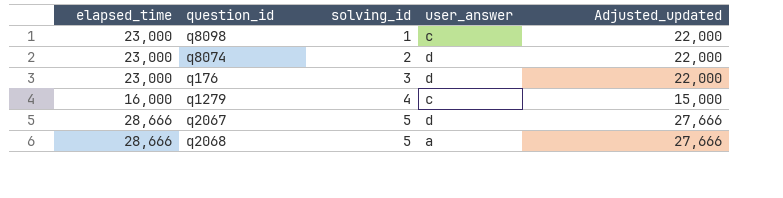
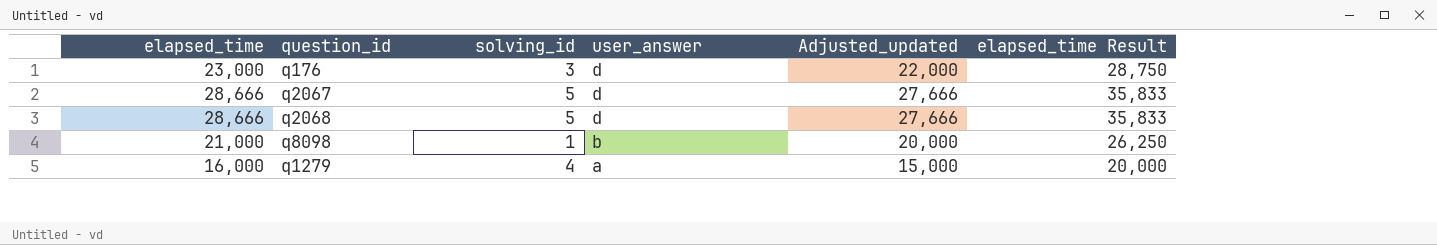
row order: solving_id ascending -> user_answer descending
column elapsed_time Result | formula: none -> [elapsed_time] * 1.25
row q8074: 23,000 | 2 | d | 22,000 -> none
q2068 | user_answer: a -> d
q8098 | elapsed_time: 23,000 -> 21,000
q8098 | user_answer: c -> b
q8098 | Adjusted_updated: 22,000 -> 20,000
q1279 | user_answer: c -> a

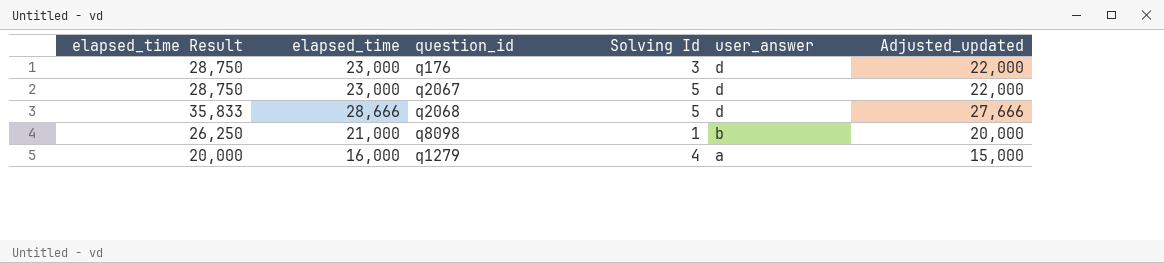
column elapsed_time Result | position: 6 -> 1
column name: solving_id -> Solving Id
q2067 | elapsed_time Result: 35,833 -> 28,750
q2067 | elapsed_time: 28,666 -> 23,000
q2067 | Adjusted_updated: 27,666 -> 22,000

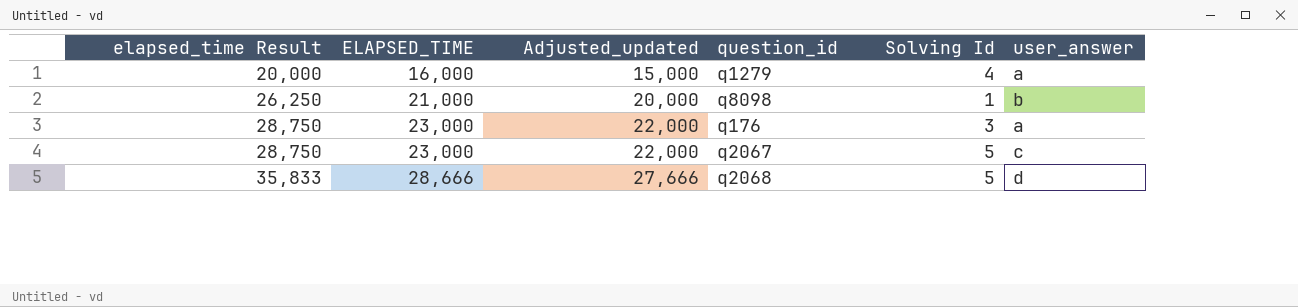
row order: user_answer descending -> elapsed_time Result ascending
column name: elapsed_time -> ELAPSED_TIME
column Adjusted_updated | position: 6 -> 3
q176 | user_answer: d -> a
q2067 | user_answer: d -> c

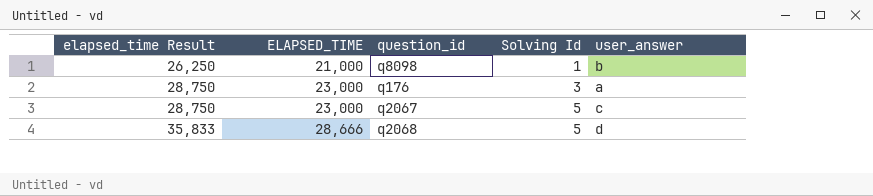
column Adjusted_updated | formula: [ELAPSED_TIME] - 1000 -> none
row q1279: 20,000 | 16,000 | 15,000 | 4 | a -> none

